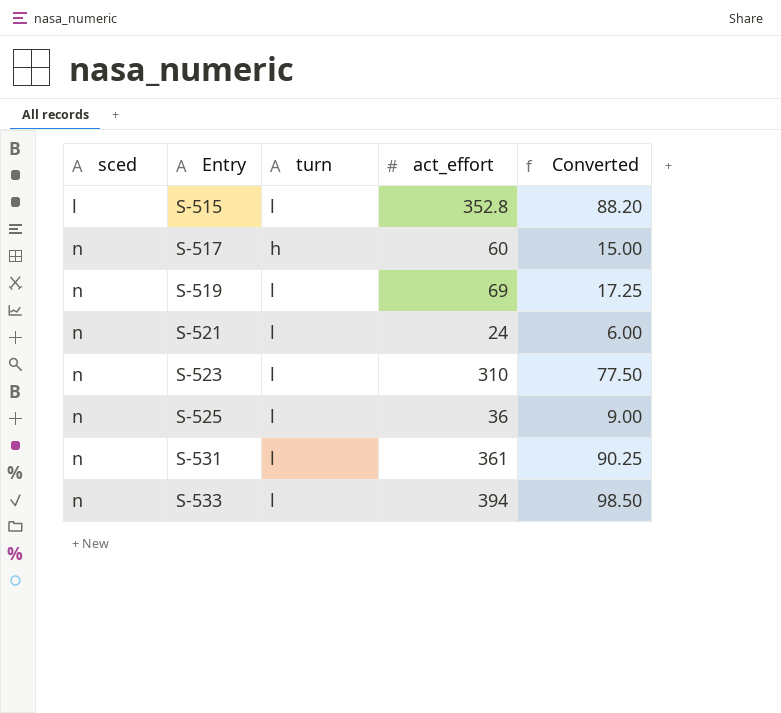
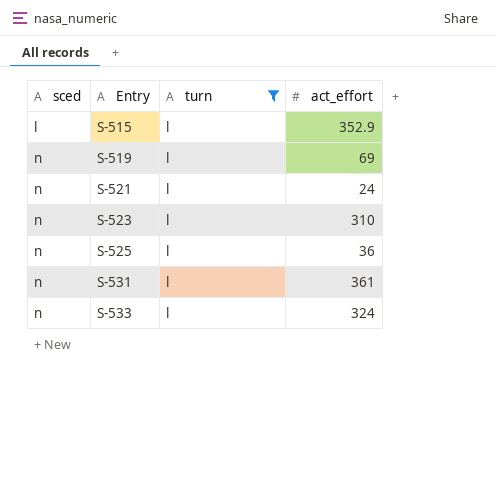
filter: none -> turn = l
column Converted | formula: [act_effort] * 0.25 -> none
S-515 | act_effort: 352.8 -> 352.9
S-533 | act_effort: 394 -> 324

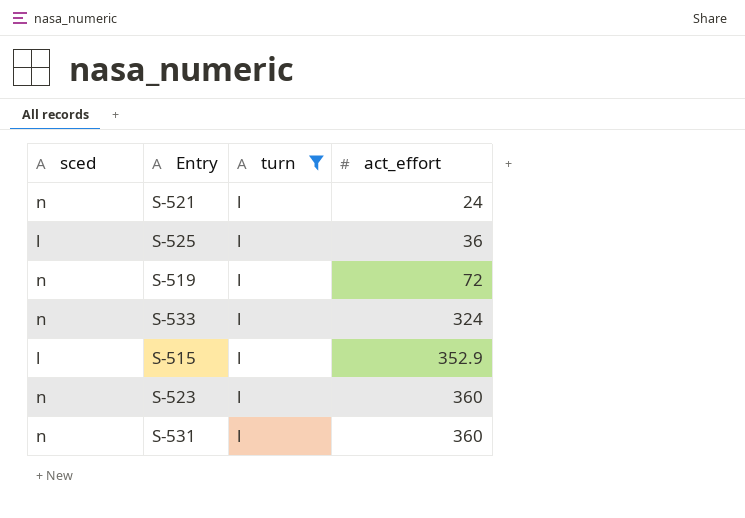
row order: sced ascending -> act_effort ascending
S-525 | sced: n -> l
S-519 | act_effort: 69 -> 72
S-523 | act_effort: 310 -> 360
S-531 | act_effort: 361 -> 360

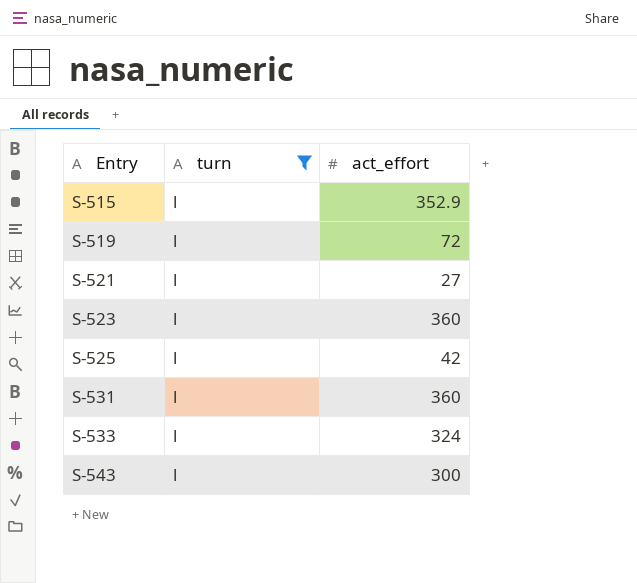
row order: act_effort ascending -> Entry ascending
column sced | position: 1 -> none
S-521 | act_effort: 24 -> 27
S-525 | act_effort: 36 -> 42
row S-543: none -> l | 300

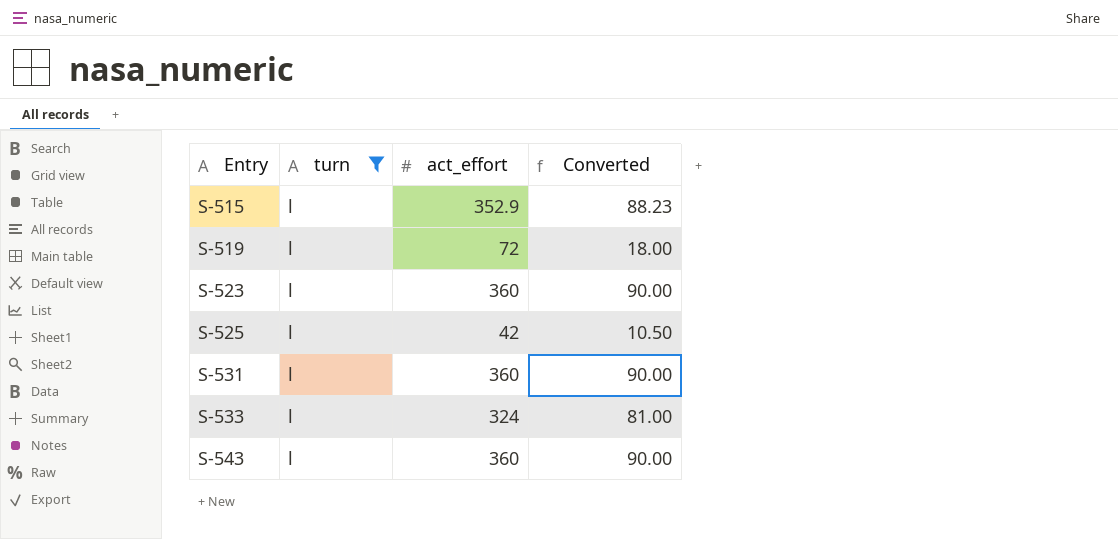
column Converted | formula: none -> [act_effort] * 0.25
row S-521: l | 27 -> none
S-543 | act_effort: 300 -> 360

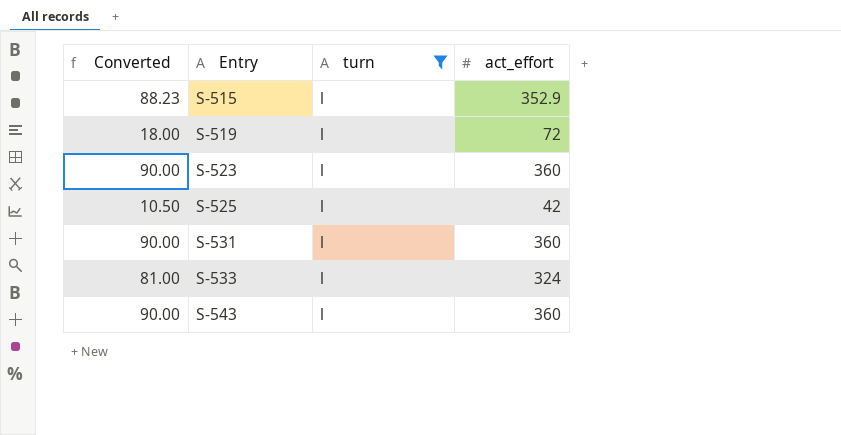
column Converted | position: 4 -> 1

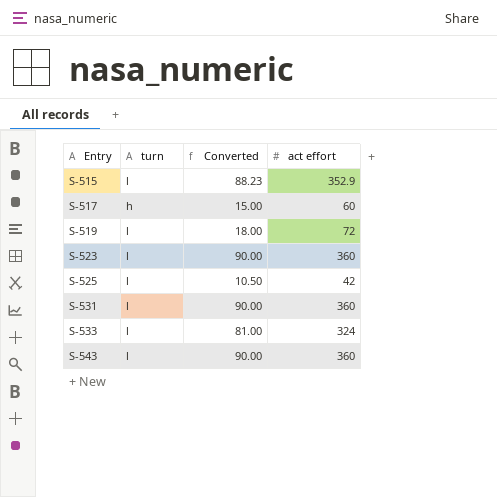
filter: turn = l -> none
column Converted | position: 1 -> 3
column name: act_effort -> act effort

